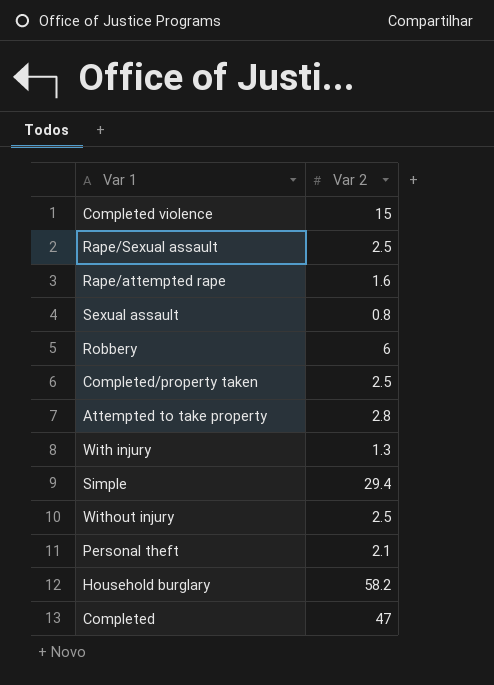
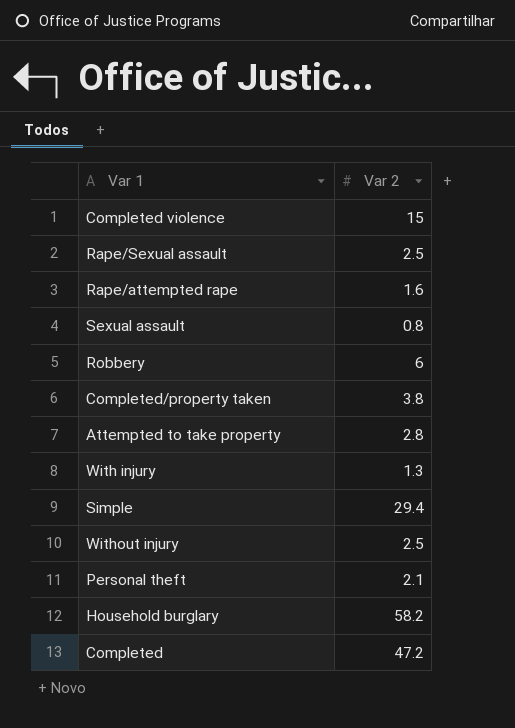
Completed/property taken | Var 2: 2.5 -> 3.8
Completed | Var 2: 47 -> 47.2

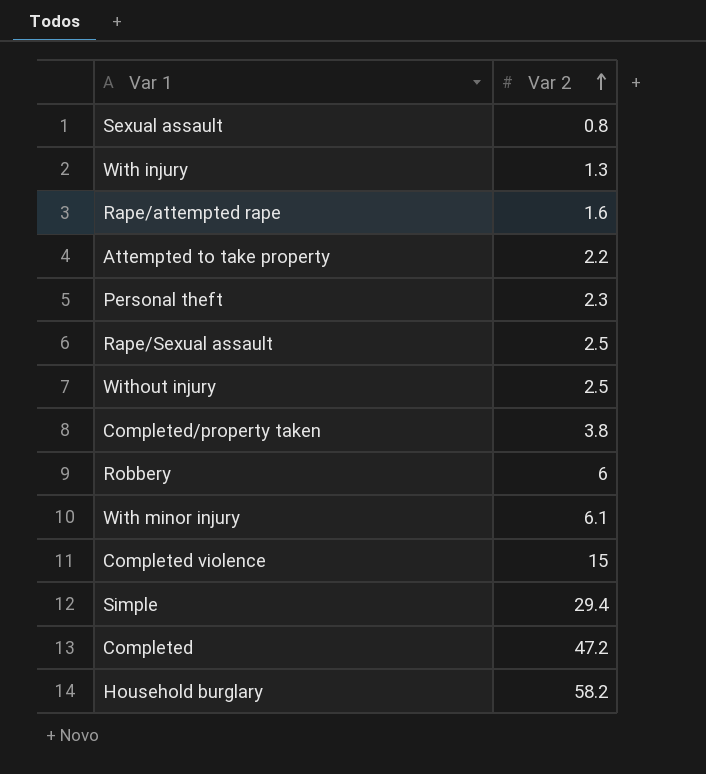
row order: none -> Var 2 ascending
Attempted to take property | Var 2: 2.8 -> 2.2
Personal theft | Var 2: 2.1 -> 2.3
row With minor injury: none -> 6.1

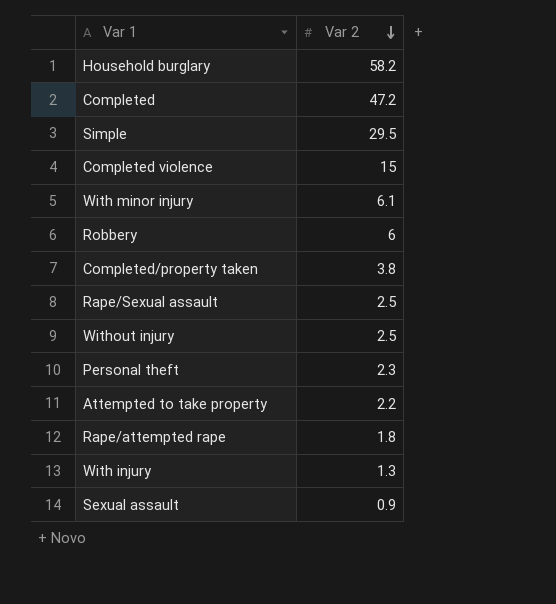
row order: Var 2 ascending -> Var 2 descending
Simple | Var 2: 29.4 -> 29.5
Rape/attempted rape | Var 2: 1.6 -> 1.8
Sexual assault | Var 2: 0.8 -> 0.9

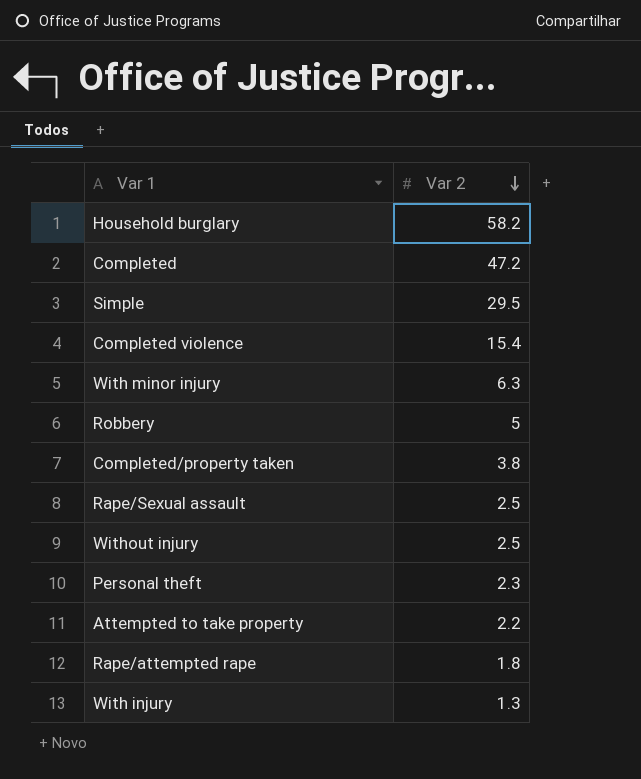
row Sexual assault: 0.9 -> none
Completed violence | Var 2: 15 -> 15.4
With minor injury | Var 2: 6.1 -> 6.3
Robbery | Var 2: 6 -> 5

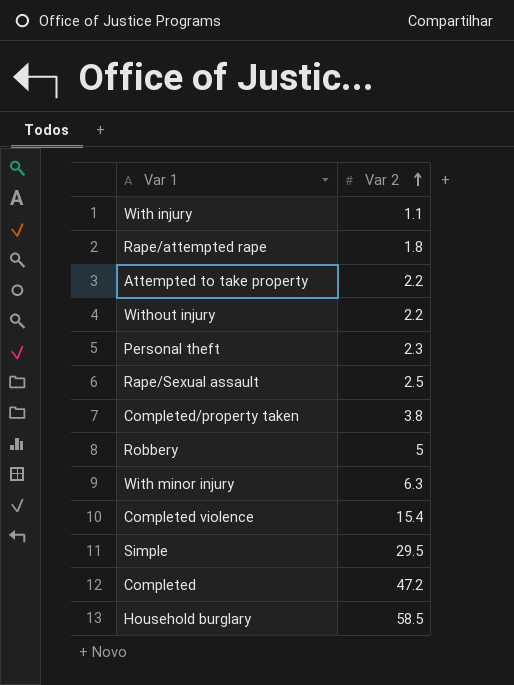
row order: Var 2 descending -> Var 2 ascending
With injury | Var 2: 1.3 -> 1.1
Without injury | Var 2: 2.5 -> 2.2
Household burglary | Var 2: 58.2 -> 58.5

